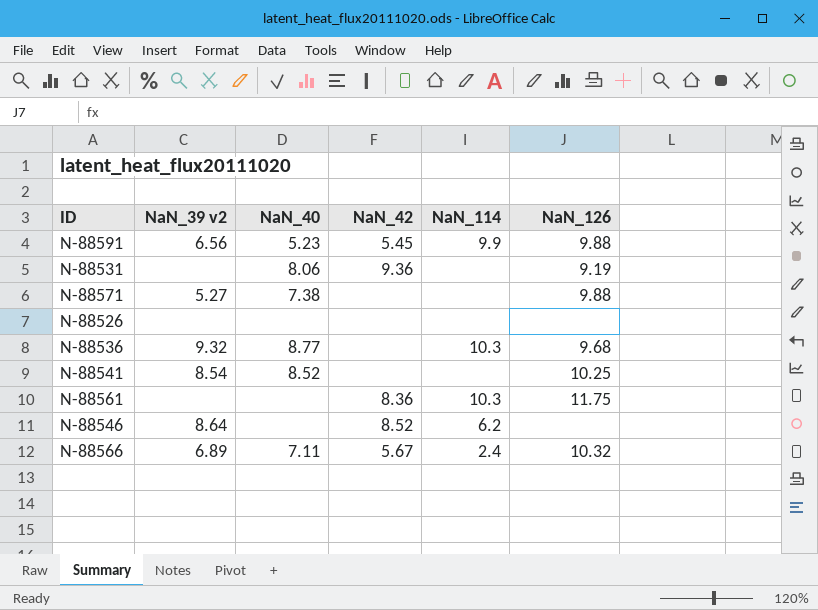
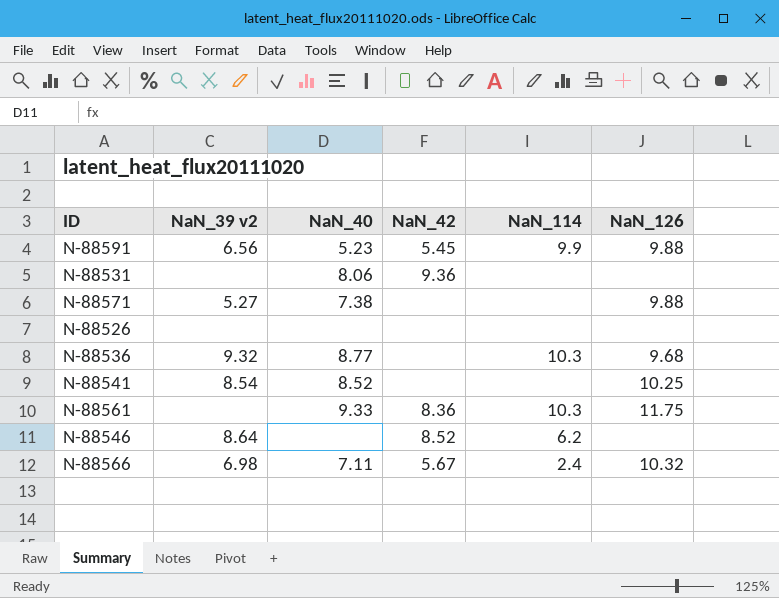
N-88531 | NaN_126: 9.19 -> none
N-88561 | NaN_40: none -> 9.33
N-88566 | NaN_39 v2: 6.89 -> 6.98

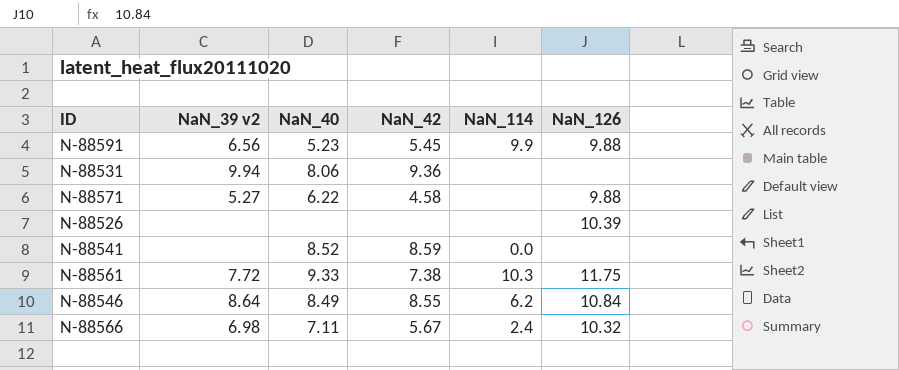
row N-88536: 9.32 | 8.77 | none | 10.3 | 9.68 -> none
N-88531 | NaN_39 v2: none -> 9.94
N-88571 | NaN_40: 7.38 -> 6.22
N-88571 | NaN_42: none -> 4.58
N-88526 | NaN_126: none -> 10.39
N-88541 | NaN_39 v2: 8.54 -> none
N-88541 | NaN_42: none -> 8.59
N-88541 | NaN_114: none -> 0.0
N-88541 | NaN_126: 10.25 -> none
N-88561 | NaN_39 v2: none -> 7.72
N-88561 | NaN_42: 8.36 -> 7.38
N-88546 | NaN_40: none -> 8.49
N-88546 | NaN_42: 8.52 -> 8.55
N-88546 | NaN_126: none -> 10.84

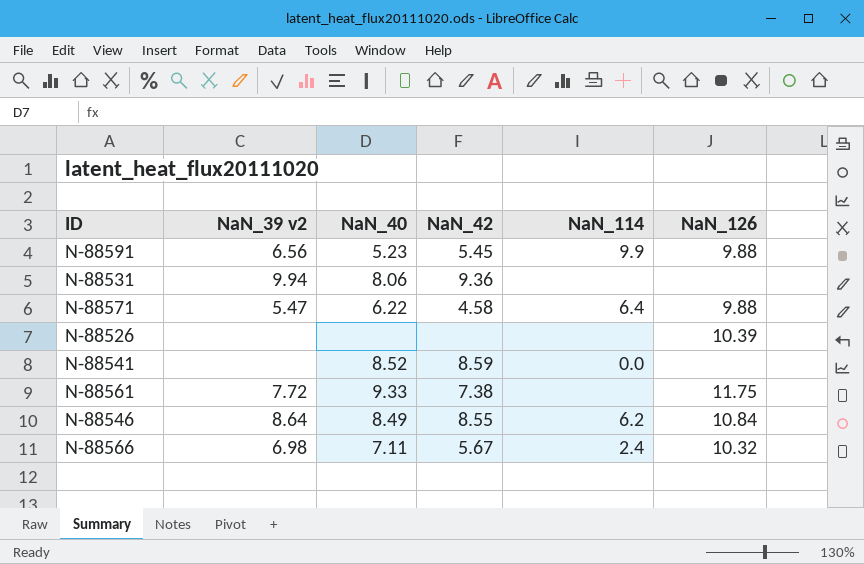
N-88571 | NaN_39 v2: 5.27 -> 5.47
N-88571 | NaN_114: none -> 6.4
N-88561 | NaN_114: 10.3 -> none

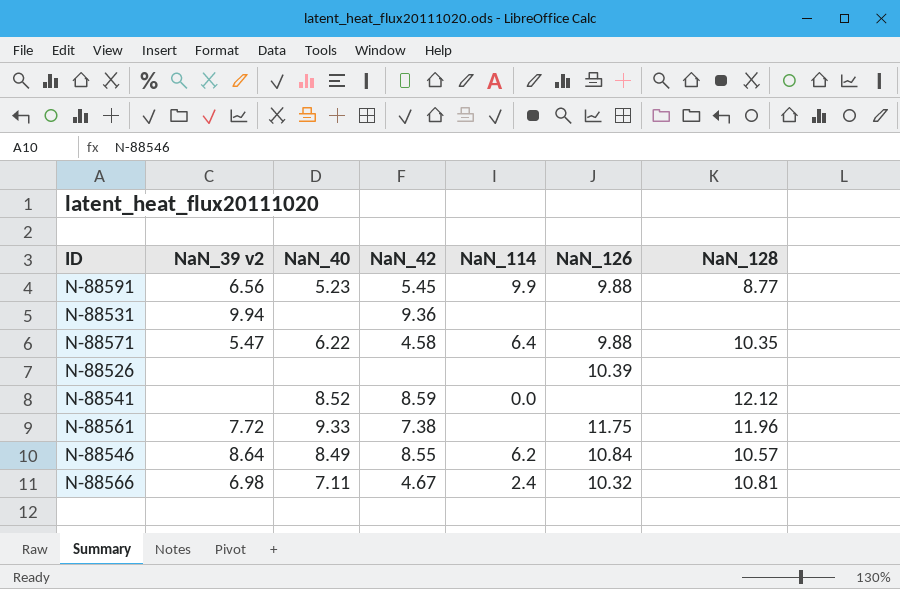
column NaN_128 | position: none -> 7
N-88531 | NaN_40: 8.06 -> none
N-88566 | NaN_42: 5.67 -> 4.67

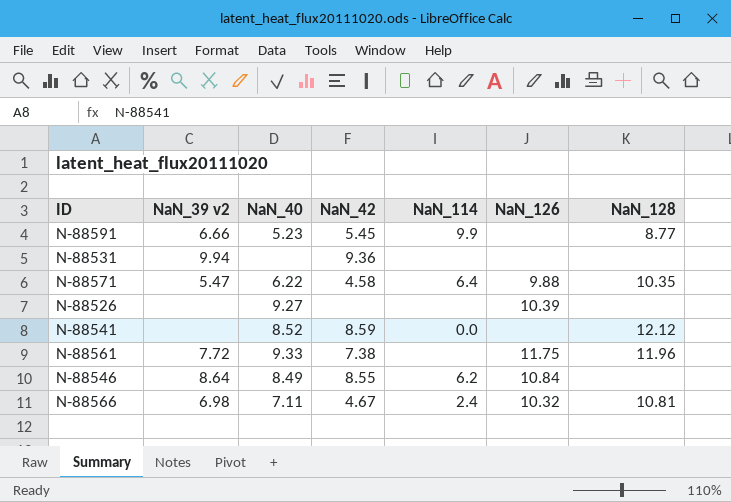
N-88591 | NaN_39 v2: 6.56 -> 6.66
N-88591 | NaN_126: 9.88 -> none
N-88526 | NaN_40: none -> 9.27
N-88546 | NaN_128: 10.57 -> none

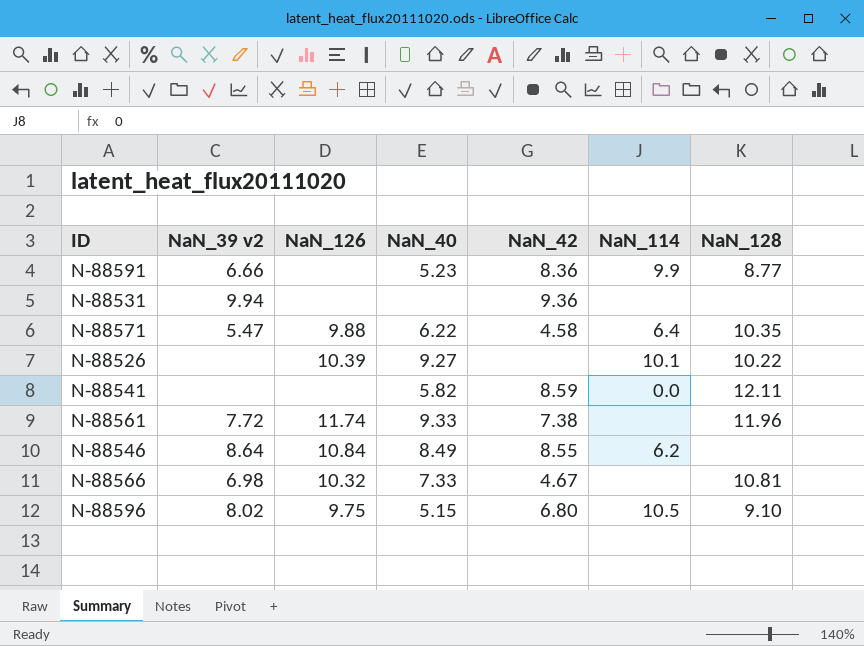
column NaN_126 | position: 6 -> 3
N-88591 | NaN_42: 5.45 -> 8.36
N-88526 | NaN_114: none -> 10.1
N-88526 | NaN_128: none -> 10.22
N-88541 | NaN_40: 8.52 -> 5.82
N-88541 | NaN_128: 12.12 -> 12.11
N-88561 | NaN_126: 11.75 -> 11.74
N-88566 | NaN_40: 7.11 -> 7.33
N-88566 | NaN_114: 2.4 -> none
row N-88596: none -> 8.02 | 9.75 | 5.15 | 6.80 | 10.5 | 9.10

